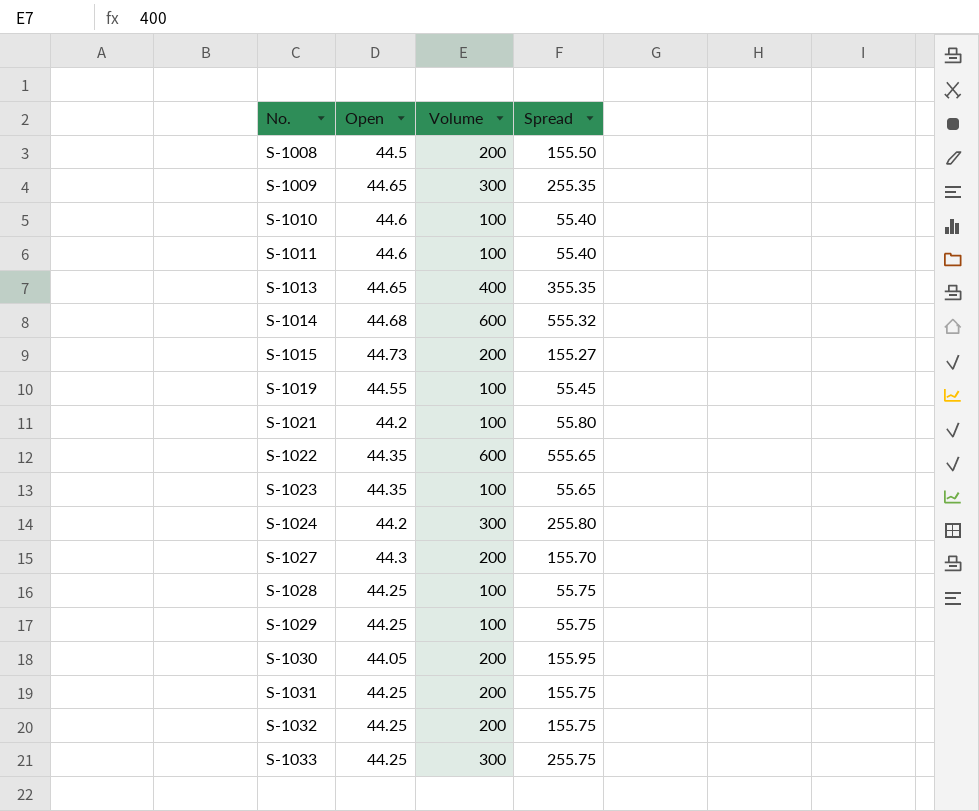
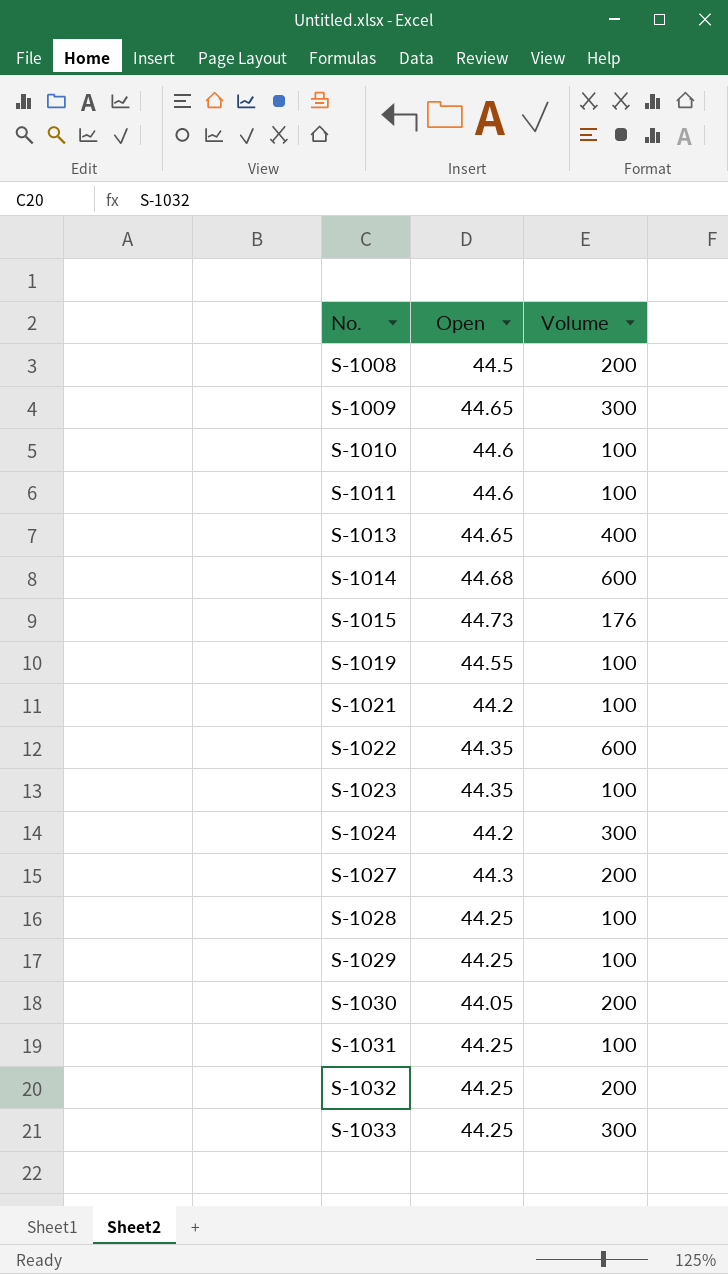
column Spread | formula: [Volume] - [Open] -> none
S-1015 | Volume: 200 -> 176
S-1031 | Volume: 200 -> 100

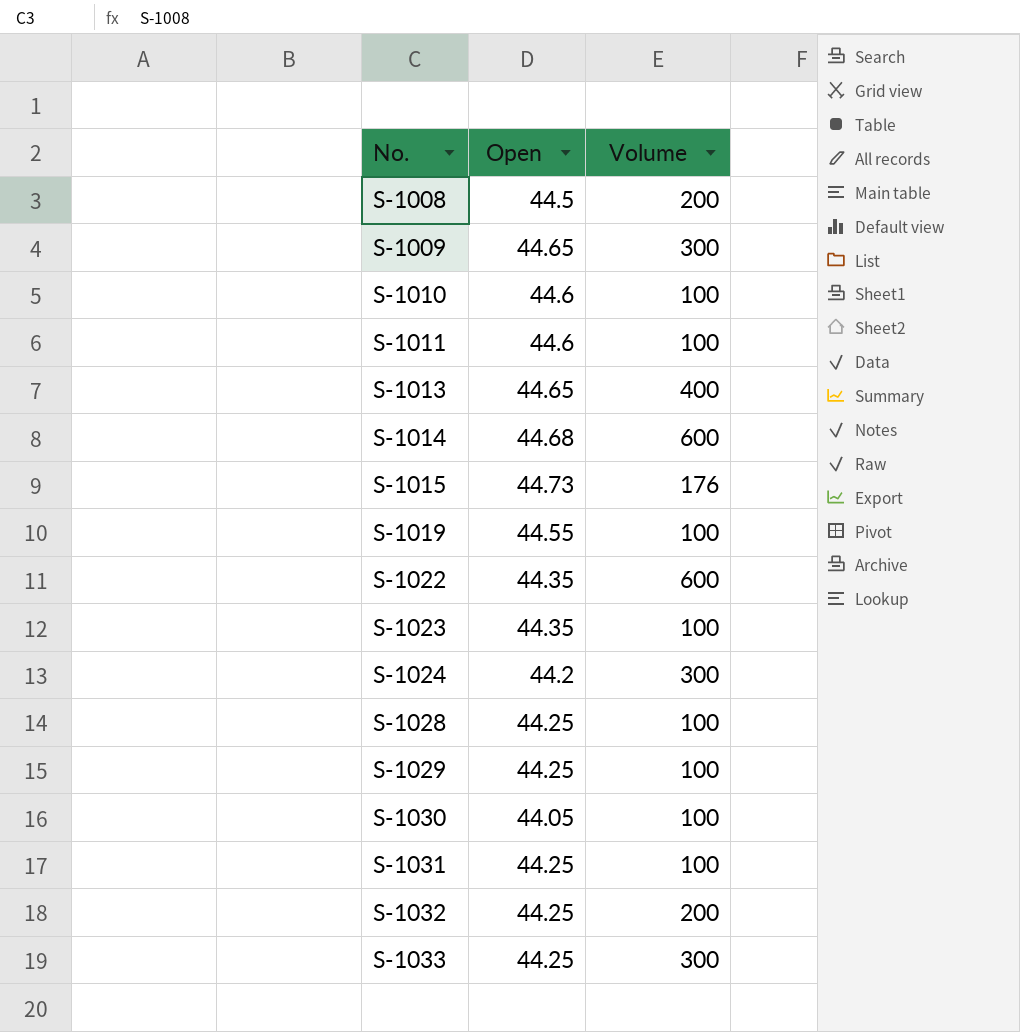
row S-1021: 44.2 | 100 -> none
row S-1027: 44.3 | 200 -> none
S-1030 | Volume: 200 -> 100

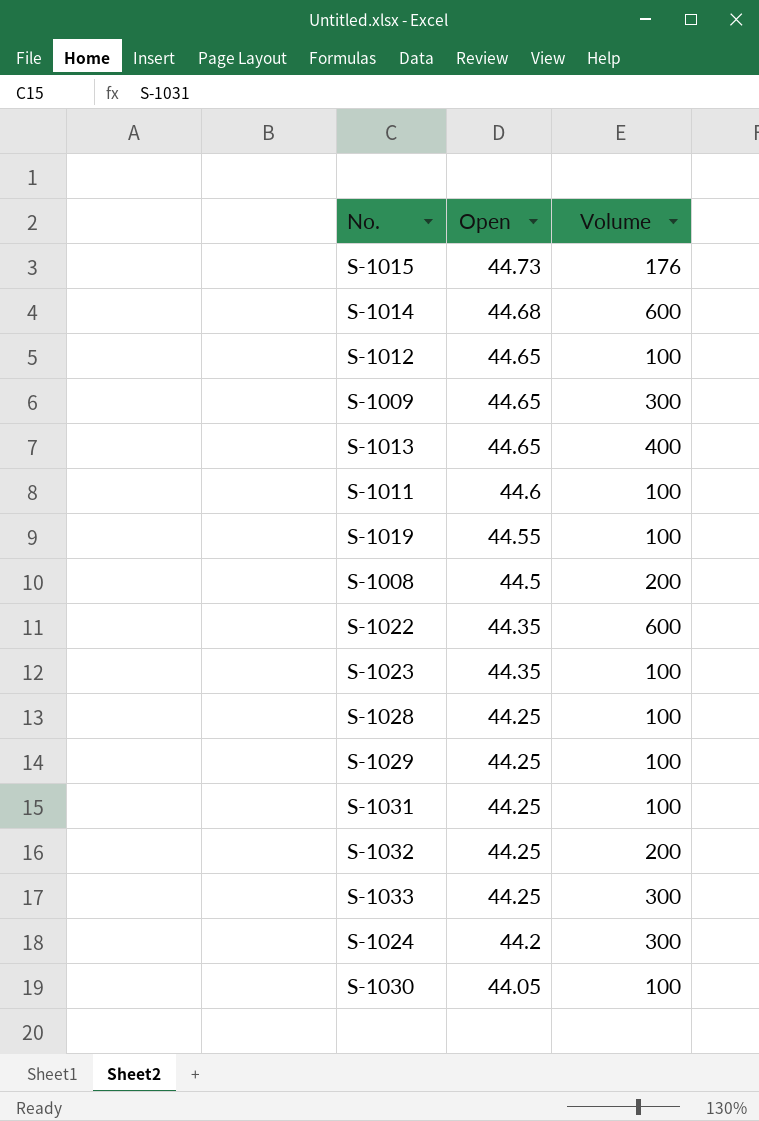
row order: No. ascending -> Open descending
row S-1010: 44.6 | 100 -> none
row S-1012: none -> 44.65 | 100

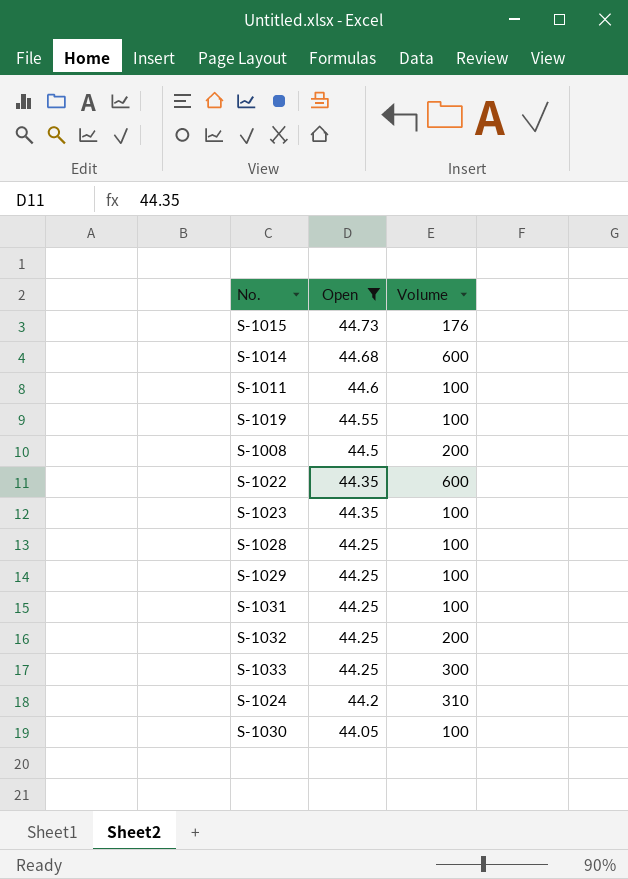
filter: none -> Open != 44.65
S-1024 | Volume: 300 -> 310

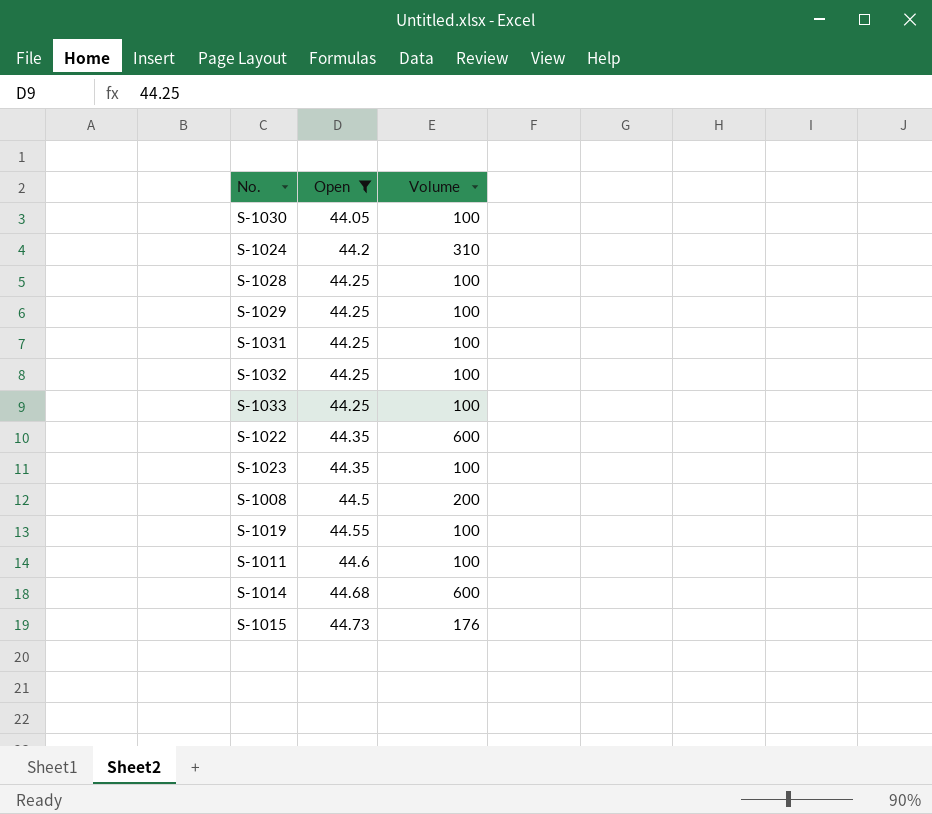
row order: Open descending -> Open ascending
S-1032 | Volume: 200 -> 100
S-1033 | Volume: 300 -> 100

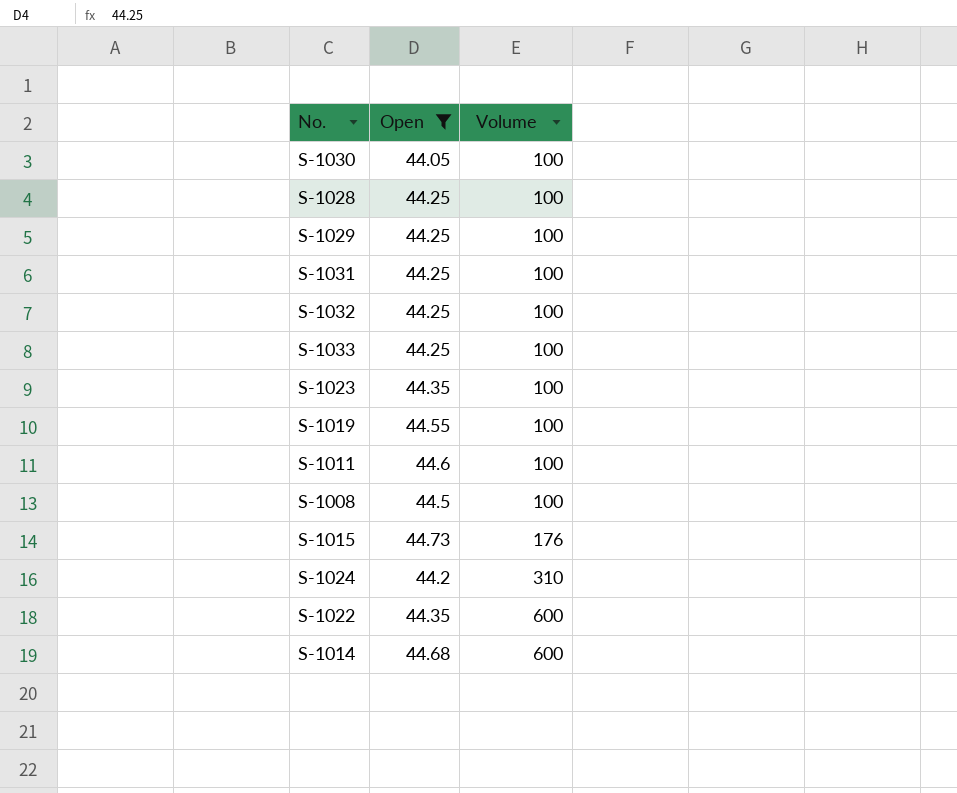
row order: Open ascending -> Volume ascending
S-1008 | Volume: 200 -> 100

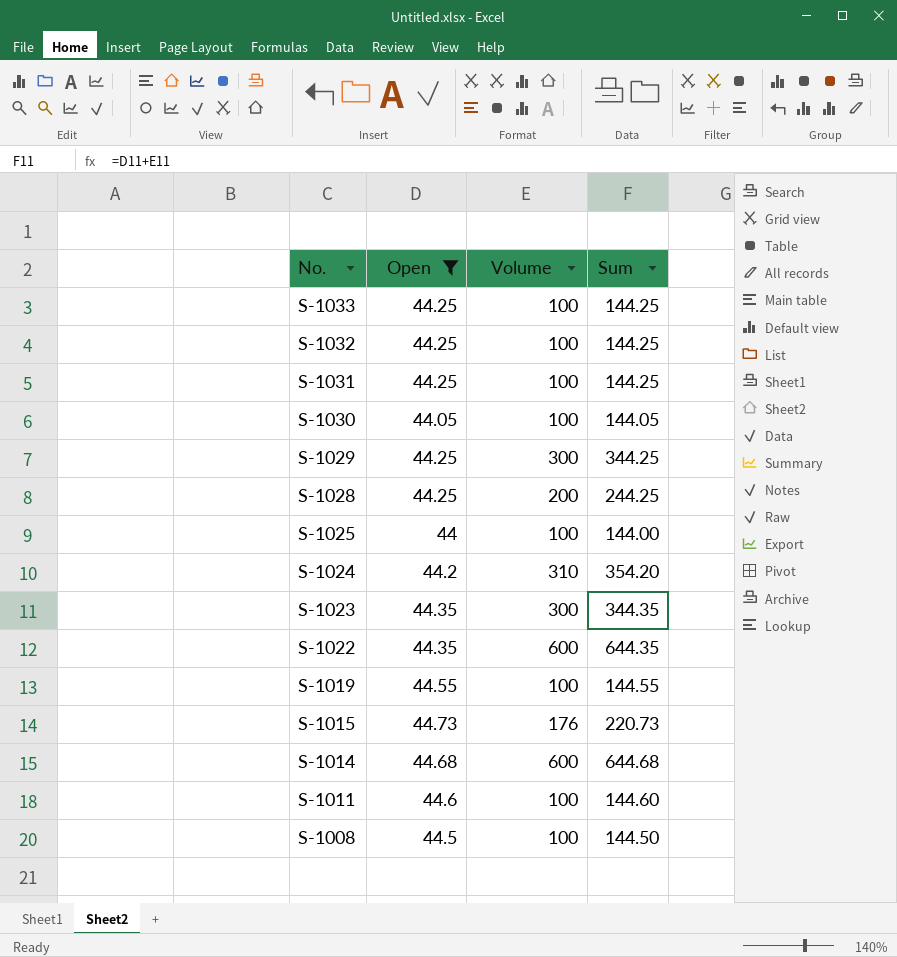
row order: Volume ascending -> No. descending
column Sum | formula: none -> [Open] + [Volume]
S-1029 | Volume: 100 -> 300
S-1028 | Volume: 100 -> 200
row S-1025: none -> 44 | 100 | 144.00
S-1023 | Volume: 100 -> 300

